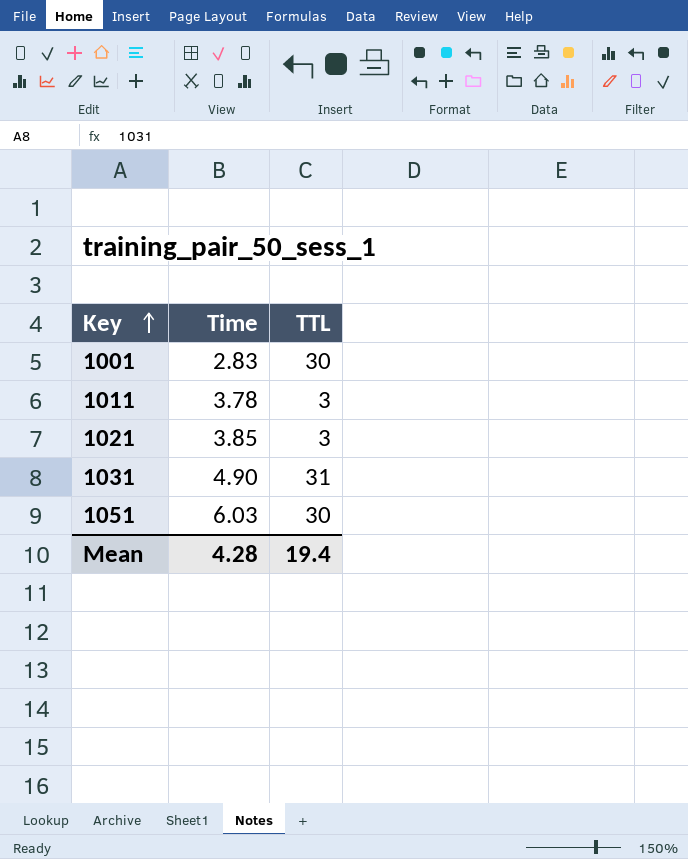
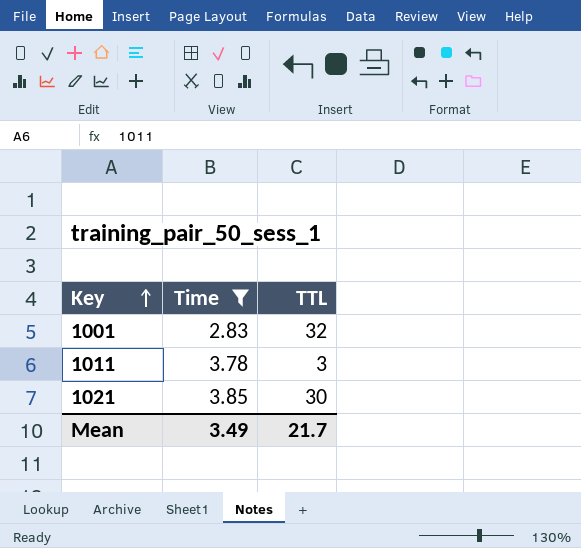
filter: none -> Time <= 3.85
1001 | TTL: 30 -> 32
1021 | TTL: 3 -> 30
Mean | Time: 4.28 -> 3.49
Mean | TTL: 19.4 -> 21.7

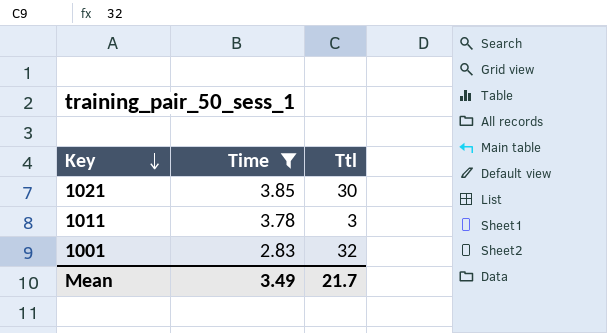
row order: Key ascending -> Key descending
column name: TTL -> Ttl

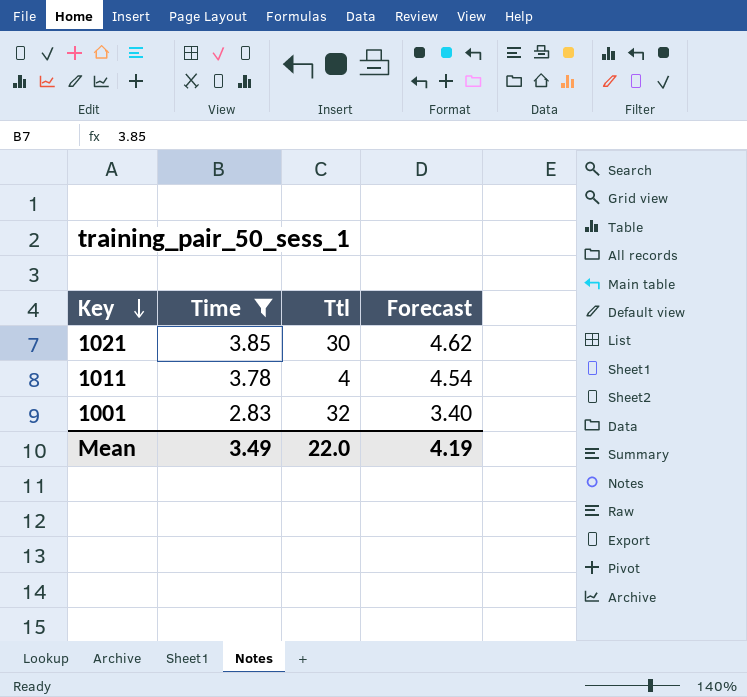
column Forecast | formula: none -> [Time] * 1.2
1011 | Ttl: 3 -> 4
Mean | Ttl: 21.7 -> 22.0

